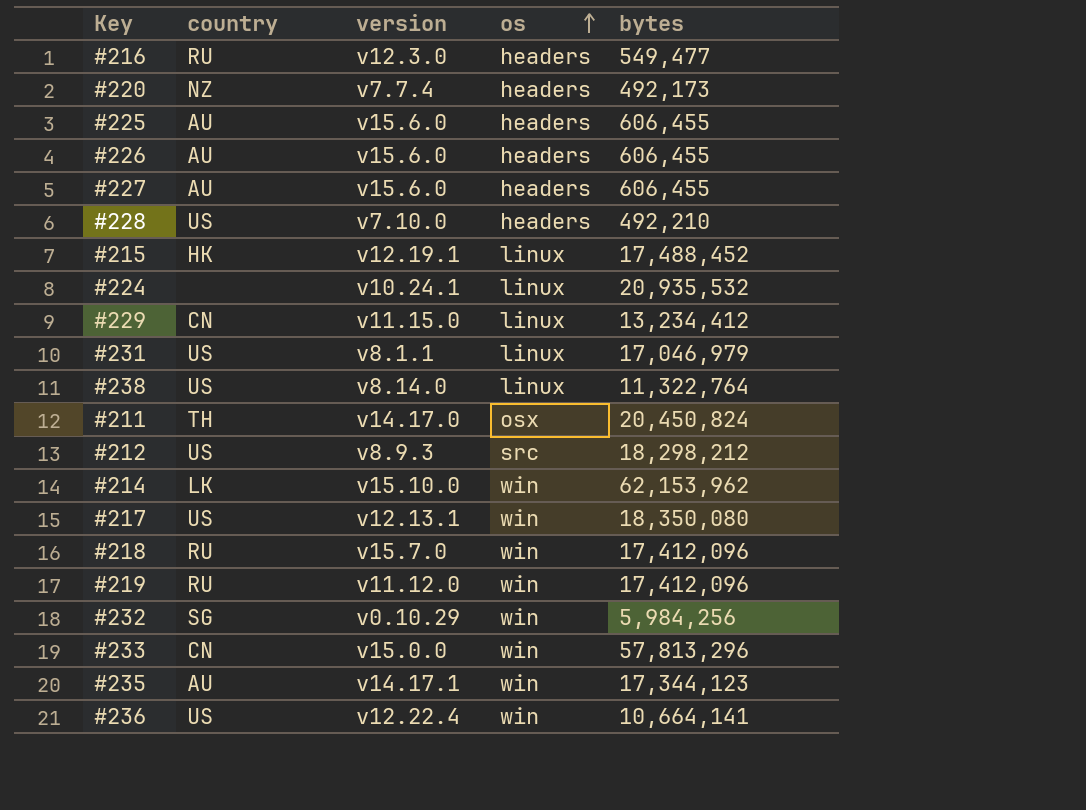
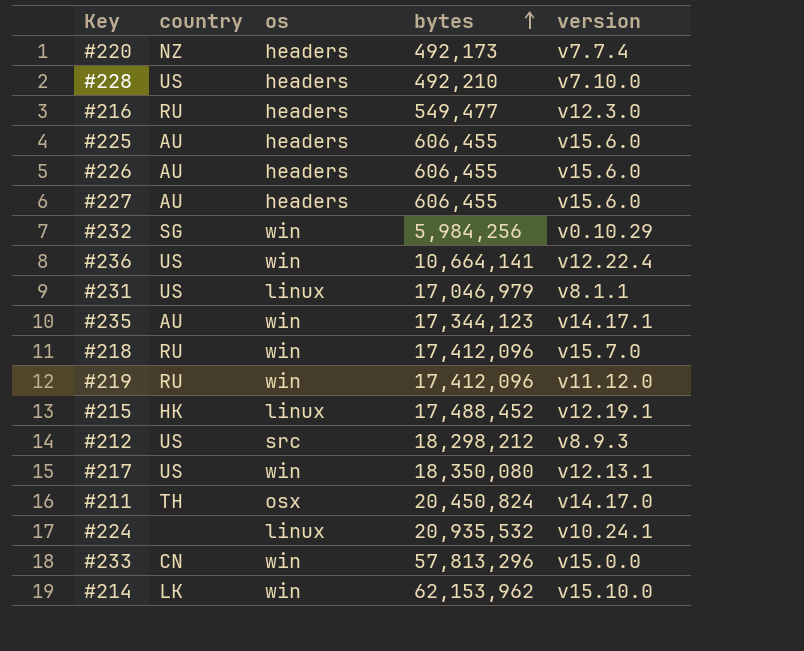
row order: os ascending -> bytes ascending
column version | position: 3 -> 5
row #229: CN | v11.15.0 | linux | 13,234,412 -> none
row #238: US | v8.14.0 | linux | 11,322,764 -> none

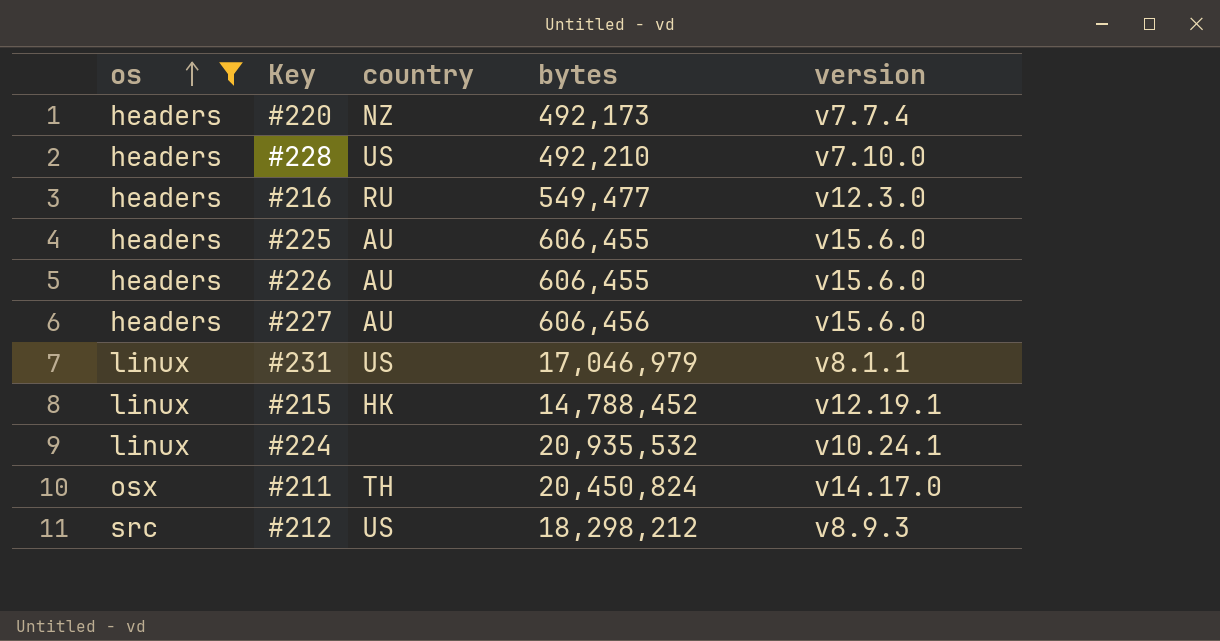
filter: none -> os != win
row order: bytes ascending -> os ascending
column os | position: 3 -> 1
#227 | bytes: 606,455 -> 606,456
#215 | bytes: 17,488,452 -> 14,788,452

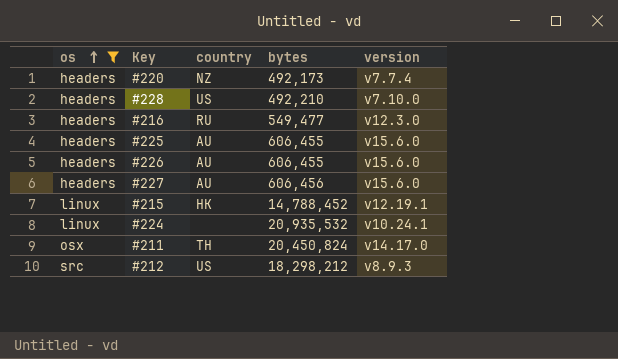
row #231: linux | US | 17,046,979 | v8.1.1 -> none

